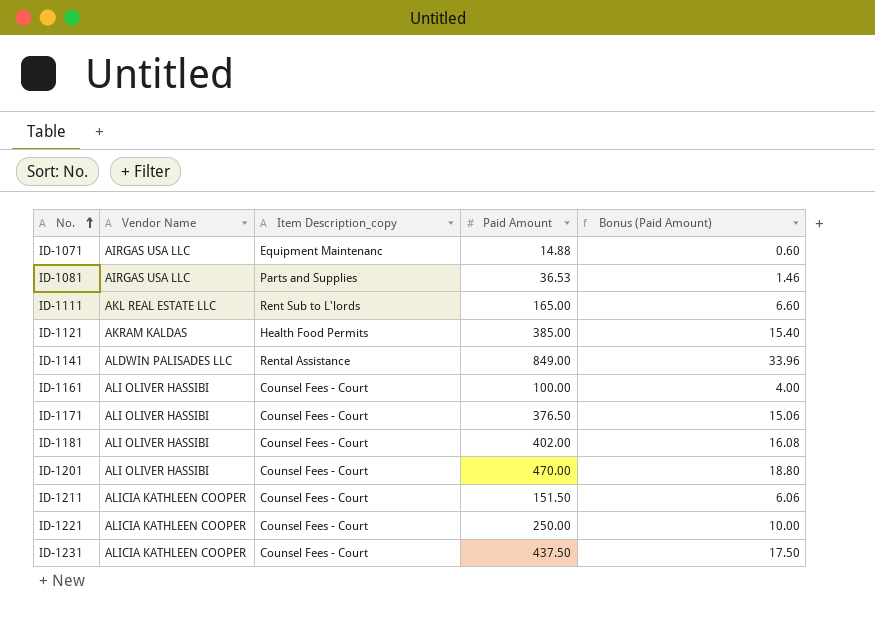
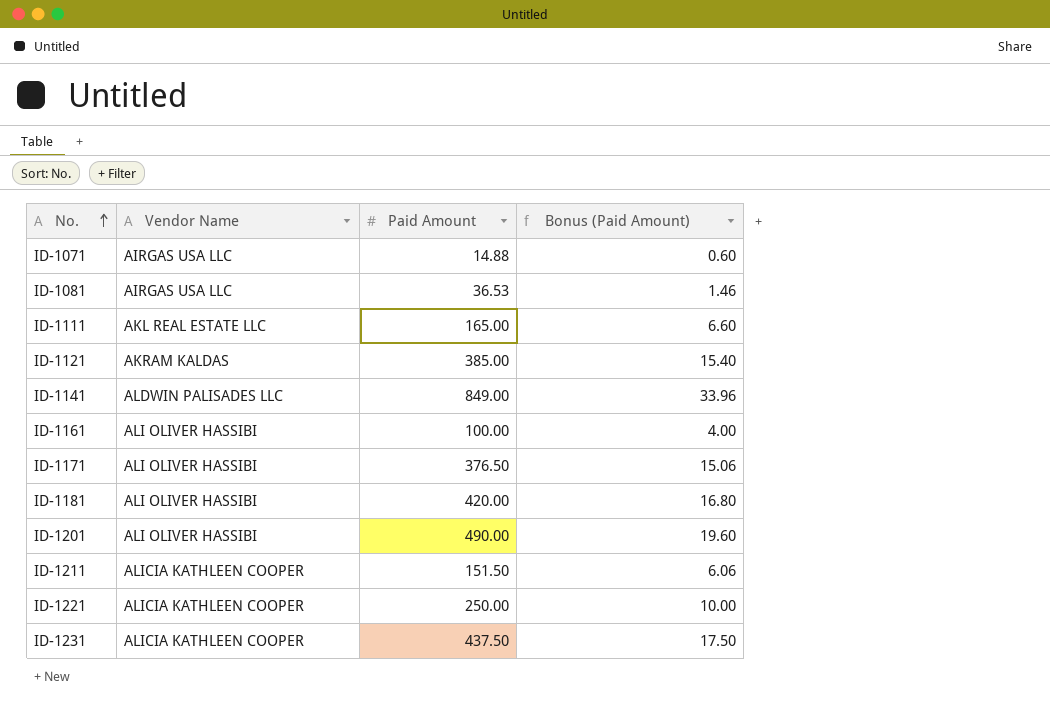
column Item Description_copy | position: 3 -> none
ID-1181 | Paid Amount: 402.00 -> 420.00
ID-1181 | Bonus (Paid Amount): 16.08 -> 16.80
ID-1201 | Paid Amount: 470.00 -> 490.00
ID-1201 | Bonus (Paid Amount): 18.80 -> 19.60

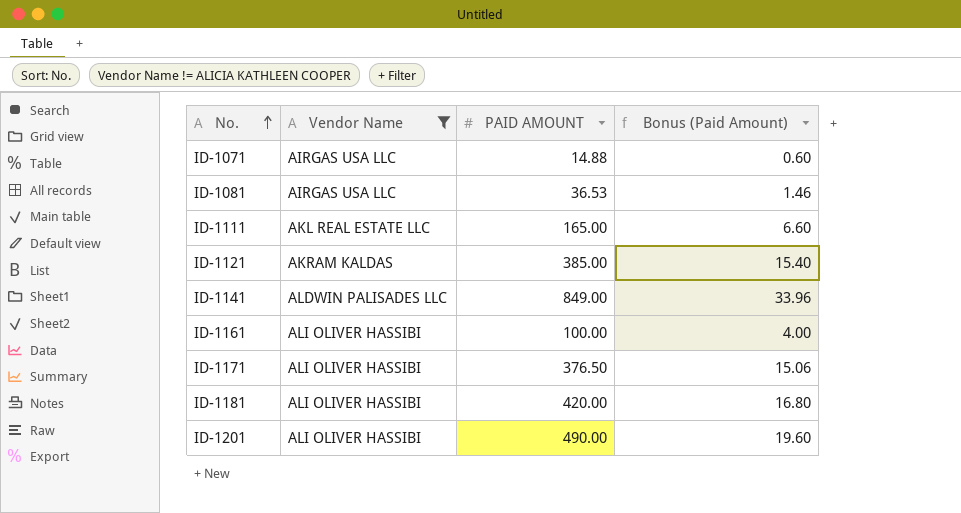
filter: none -> Vendor Name != ALICIA KATHLEEN COOPER
column name: Paid Amount -> PAID AMOUNT

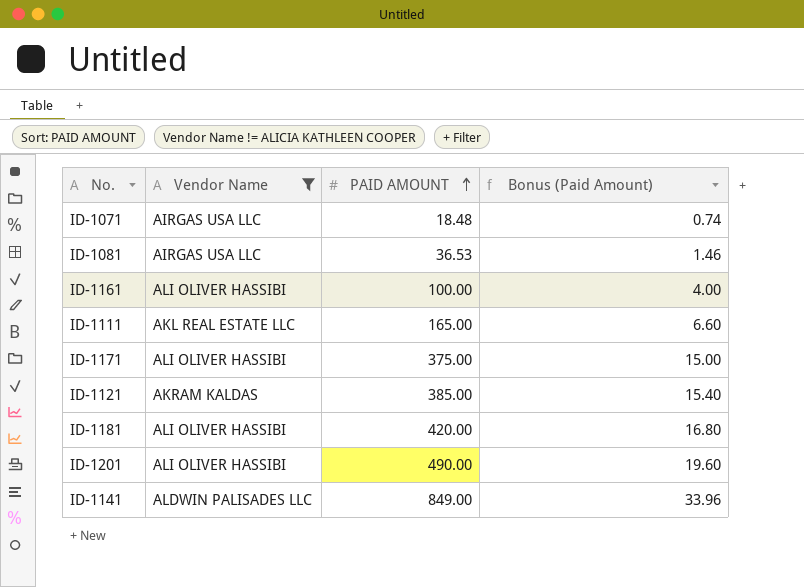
row order: No. ascending -> PAID AMOUNT ascending
ID-1071 | PAID AMOUNT: 14.88 -> 18.48
ID-1071 | Bonus (Paid Amount): 0.60 -> 0.74
ID-1171 | PAID AMOUNT: 376.50 -> 375.00
ID-1171 | Bonus (Paid Amount): 15.06 -> 15.00

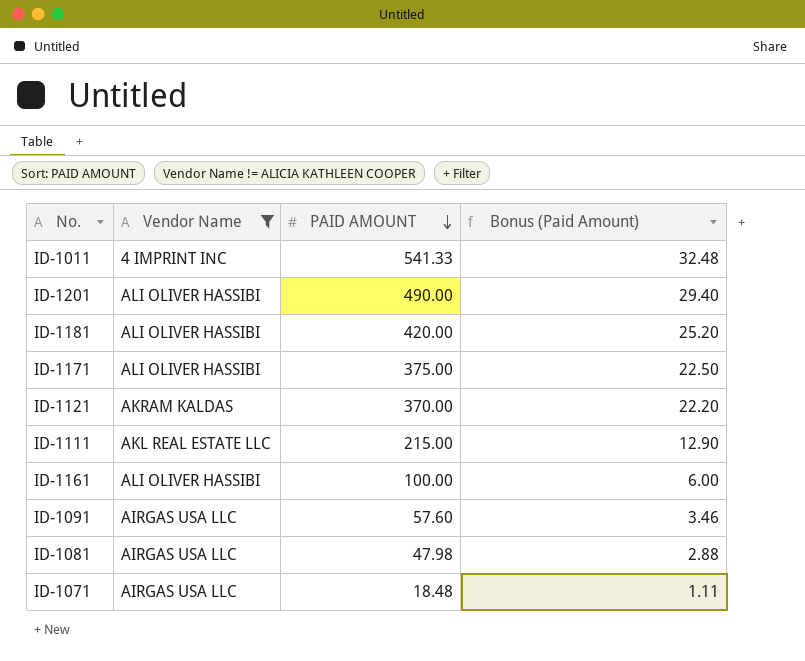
row order: PAID AMOUNT ascending -> PAID AMOUNT descending
column Bonus (Paid Amount) | formula: [PAID AMOUNT] * 0.04 -> [PAID AMOUNT] * 0.06
row ID-1141: ALDWIN PALISADES LLC | 849.00 | 33.96 -> none
row ID-1011: none -> 4 IMPRINT INC | 541.33 | 32.48
ID-1121 | PAID AMOUNT: 385.00 -> 370.00
ID-1111 | PAID AMOUNT: 165.00 -> 215.00
row ID-1091: none -> AIRGAS USA LLC | 57.60 | 3.46
ID-1081 | PAID AMOUNT: 36.53 -> 47.98

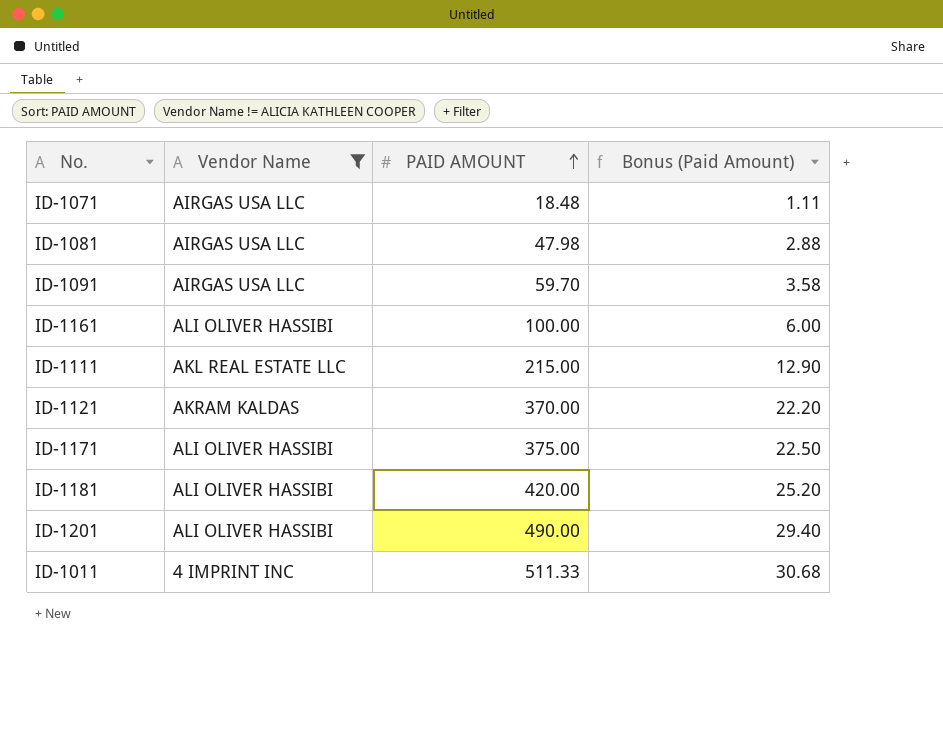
row order: PAID AMOUNT descending -> PAID AMOUNT ascending
ID-1091 | PAID AMOUNT: 57.60 -> 59.70
ID-1091 | Bonus (Paid Amount): 3.46 -> 3.58
ID-1011 | PAID AMOUNT: 541.33 -> 511.33
ID-1011 | Bonus (Paid Amount): 32.48 -> 30.68

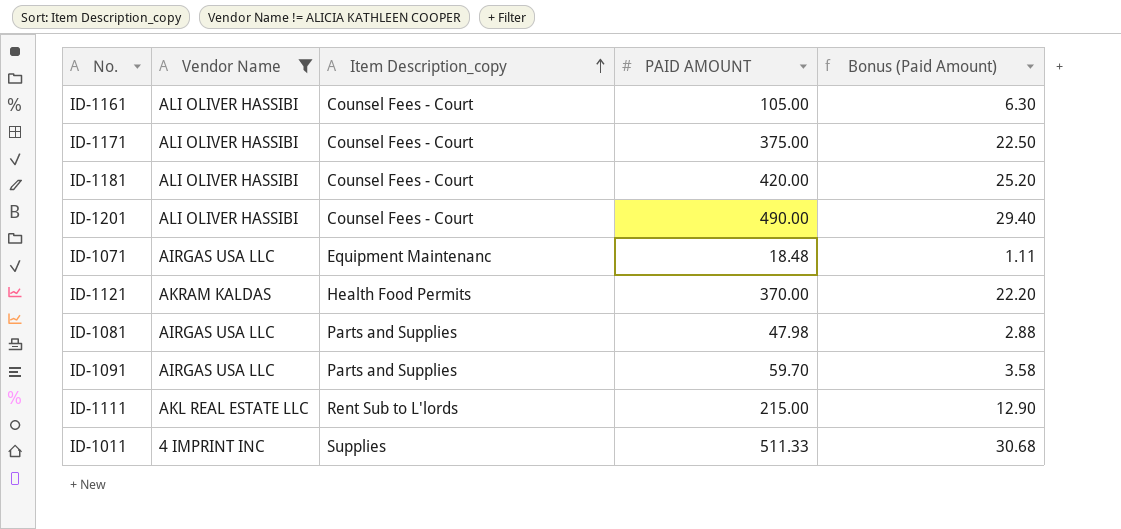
row order: PAID AMOUNT ascending -> Item Description_copy ascending
column Item Description_copy | position: none -> 3
ID-1161 | PAID AMOUNT: 100.00 -> 105.00
ID-1161 | Bonus (Paid Amount): 6.00 -> 6.30

